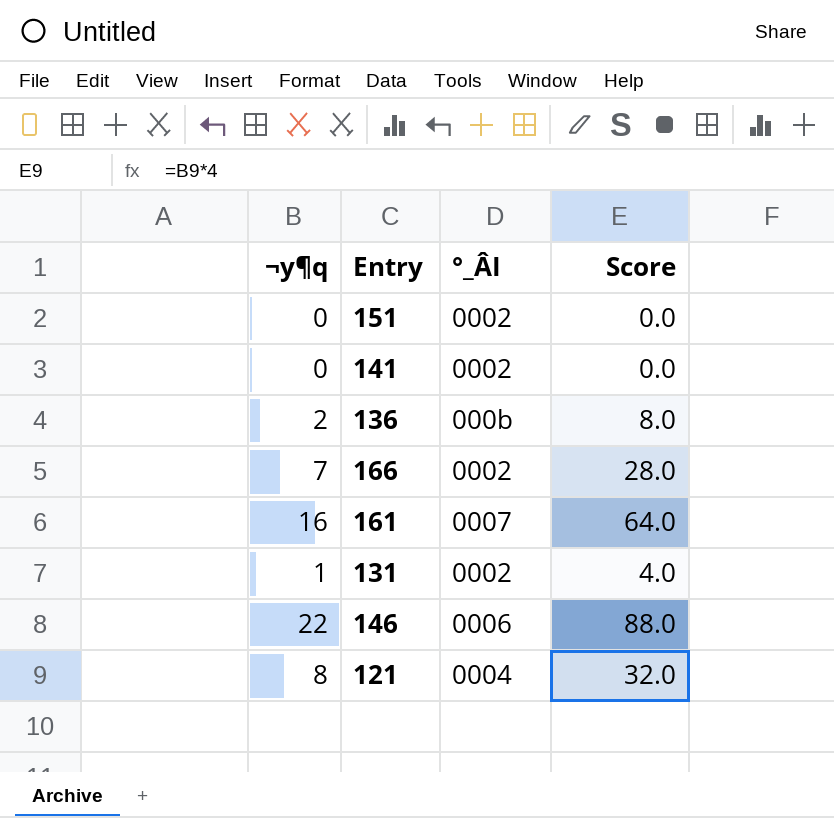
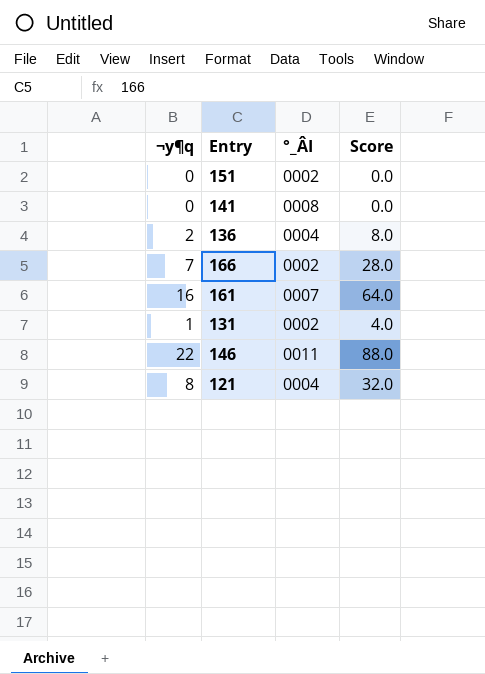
141 | °_ÂI: 0002 -> 0008
136 | °_ÂI: 000b -> 0004
146 | °_ÂI: 0006 -> 0011

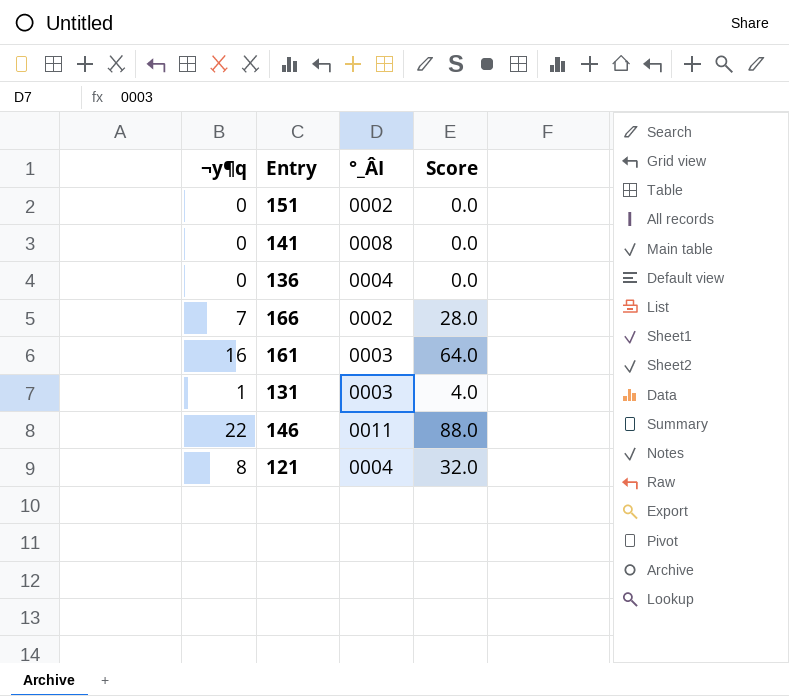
136 | ¬y¶q: 2 -> 0
136 | Score: 8.0 -> 0.0
161 | °_ÂI: 0007 -> 0003
131 | °_ÂI: 0002 -> 0003

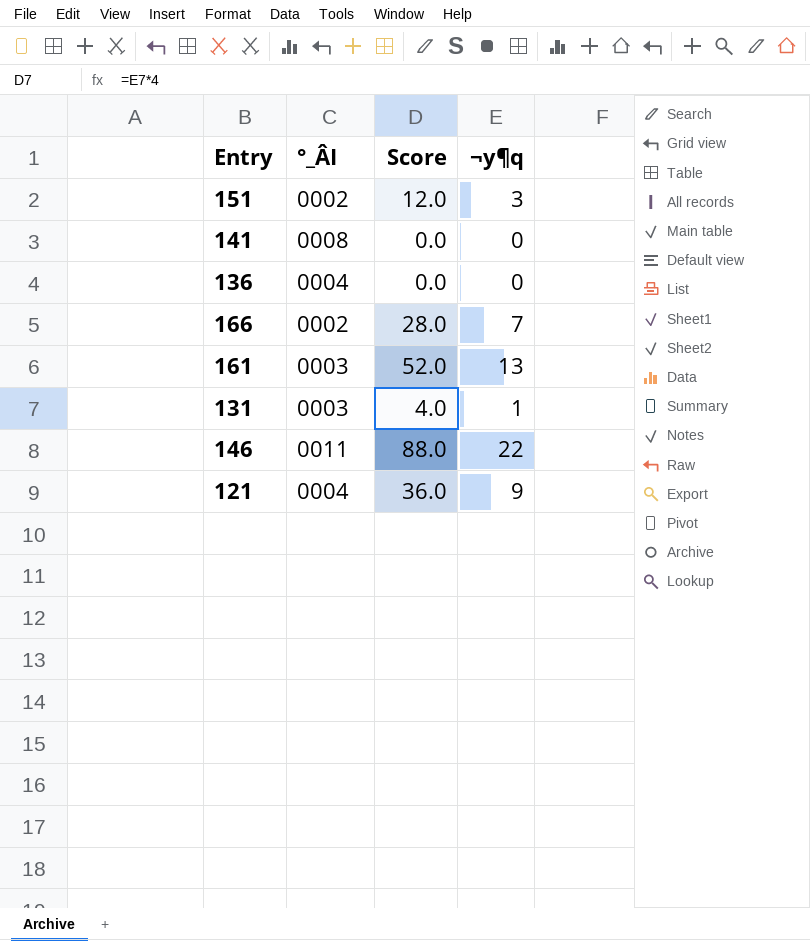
column ¬y¶q | position: 1 -> 4
151 | Score: 0.0 -> 12.0
151 | ¬y¶q: 0 -> 3
161 | Score: 64.0 -> 52.0
161 | ¬y¶q: 16 -> 13
121 | Score: 32.0 -> 36.0
121 | ¬y¶q: 8 -> 9

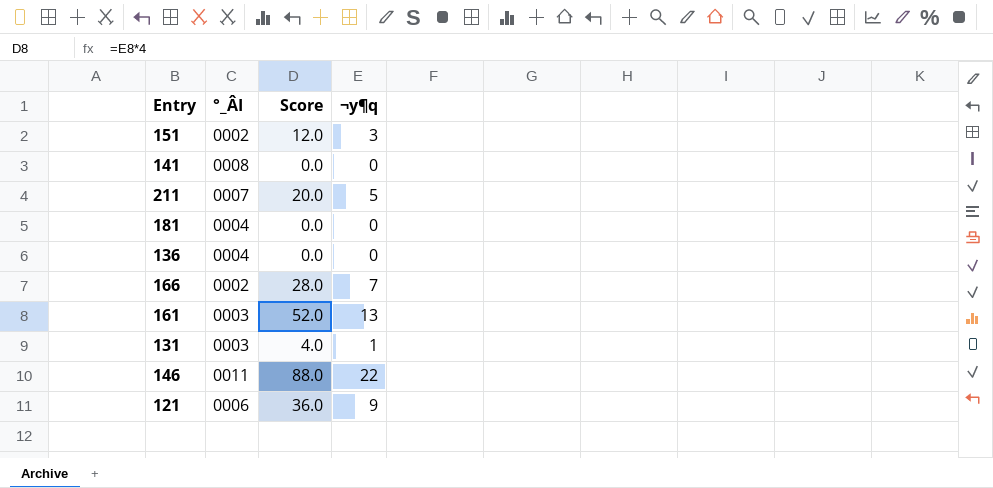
row 211: none -> 0007 | 20.0 | 5
row 181: none -> 0004 | 0.0 | 0
121 | °_ÂI: 0004 -> 0006

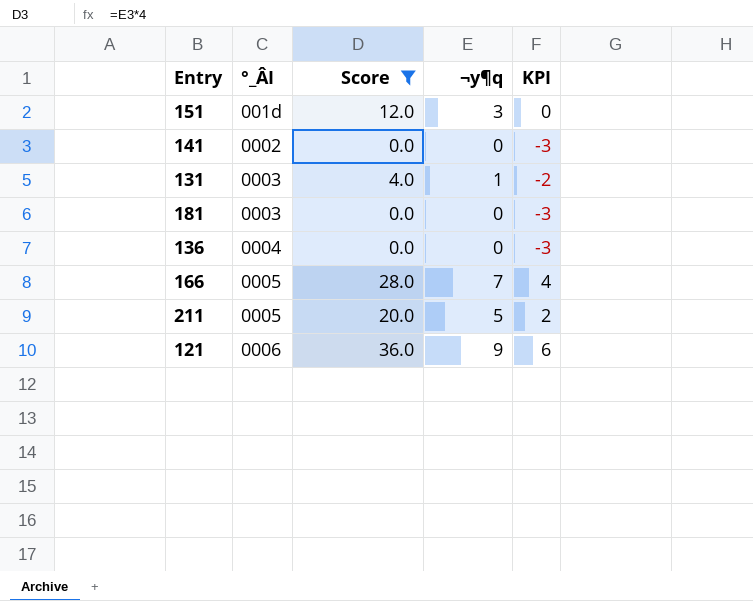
filter: none -> Score <= 36.0
row order: none -> °_ÂI ascending
column KPI | formula: none -> [¬y¶q] - 3
151 | °_ÂI: 0002 -> 001d
141 | °_ÂI: 0008 -> 0002
181 | °_ÂI: 0004 -> 0003
166 | °_ÂI: 0002 -> 0005
211 | °_ÂI: 0007 -> 0005

